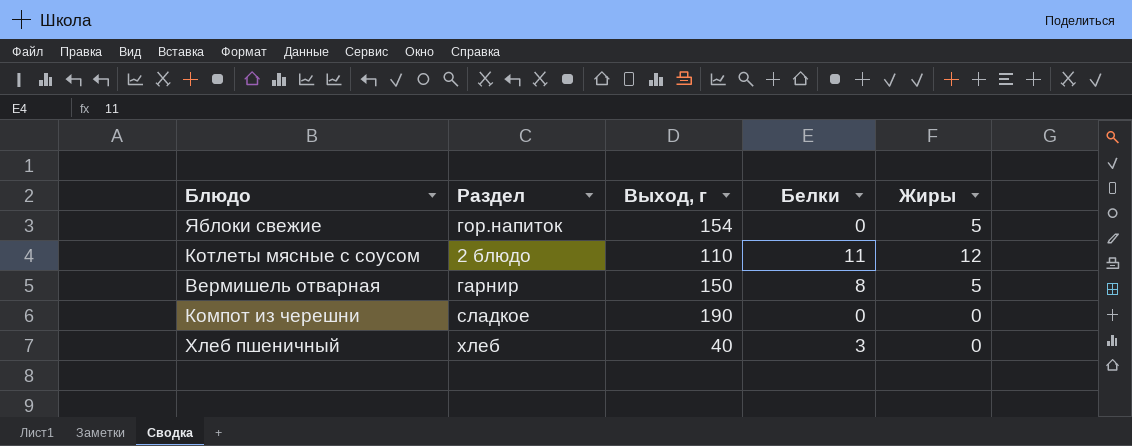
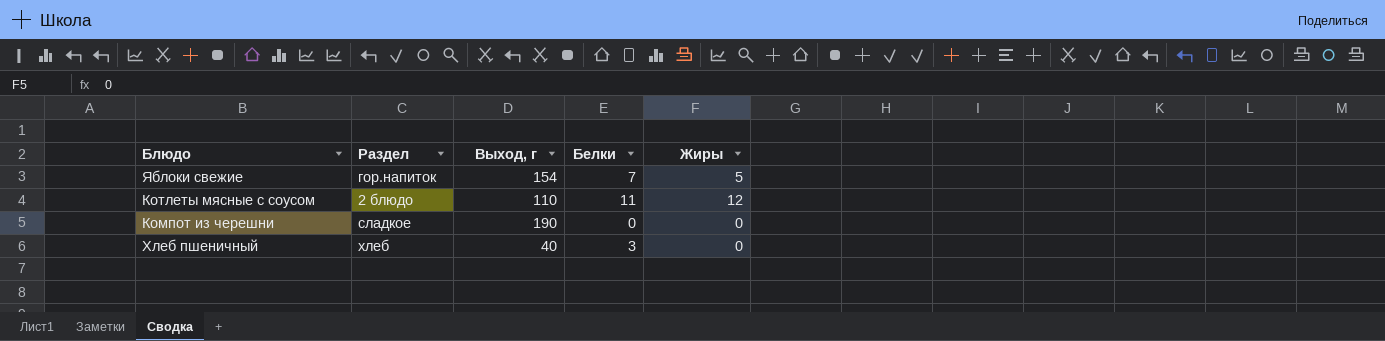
row Вермишель отварная: гарнир | 150 | 8 | 5 -> none
Яблоки свежие | Белки: 0 -> 7

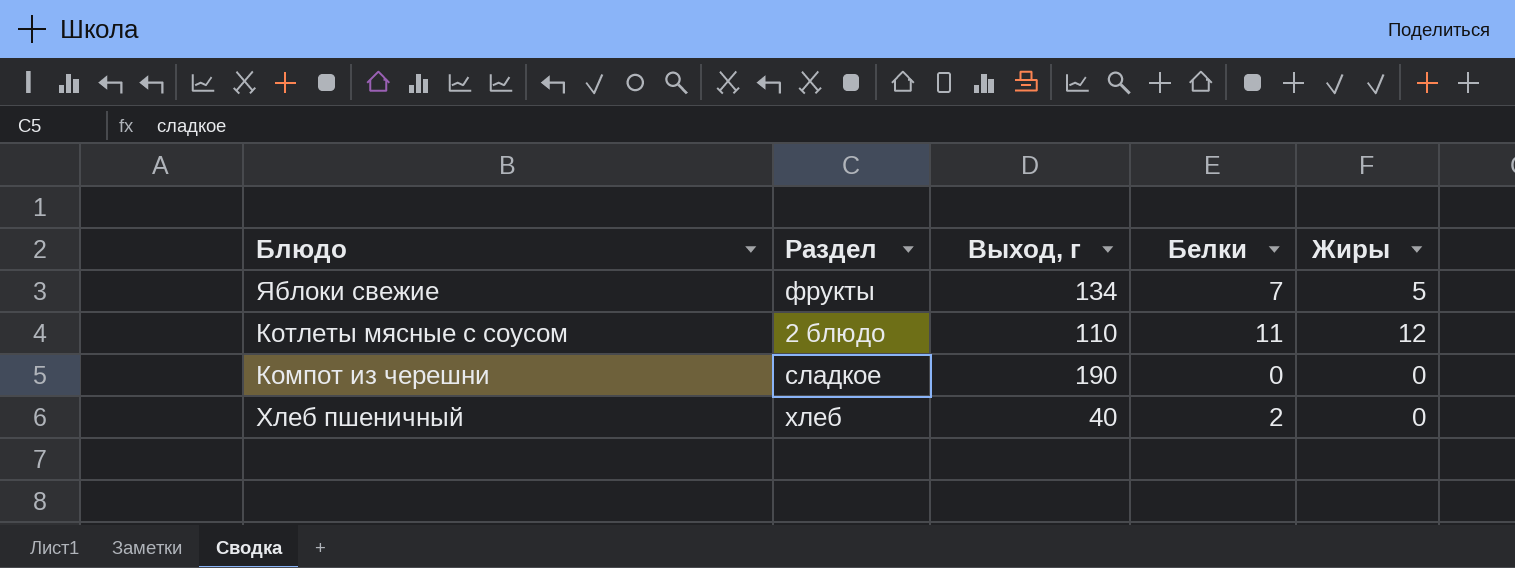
Яблоки свежие | Раздел: гор.напиток -> фрукты
Яблоки свежие | Выход, г: 154 -> 134
Хлеб пшеничный | Белки: 3 -> 2

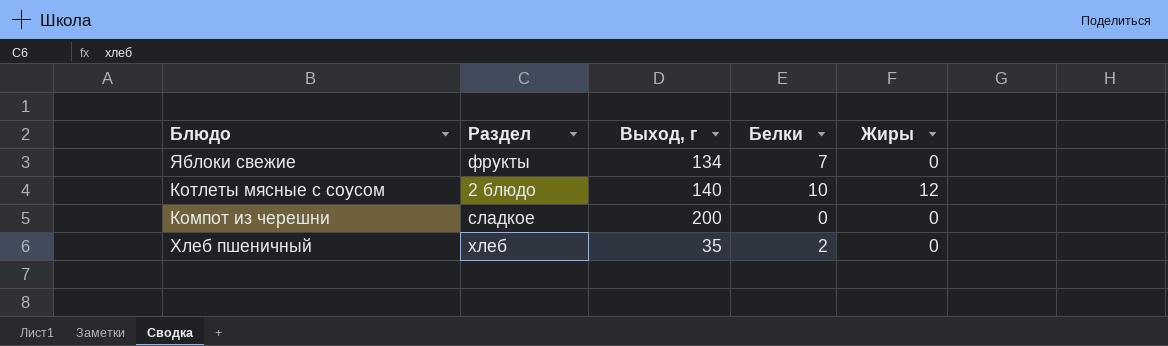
Яблоки свежие | Жиры: 5 -> 0
Котлеты мясные с соусом | Выход, г: 110 -> 140
Котлеты мясные с соусом | Белки: 11 -> 10
Компот из черешни | Выход, г: 190 -> 200
Хлеб пшеничный | Выход, г: 40 -> 35

